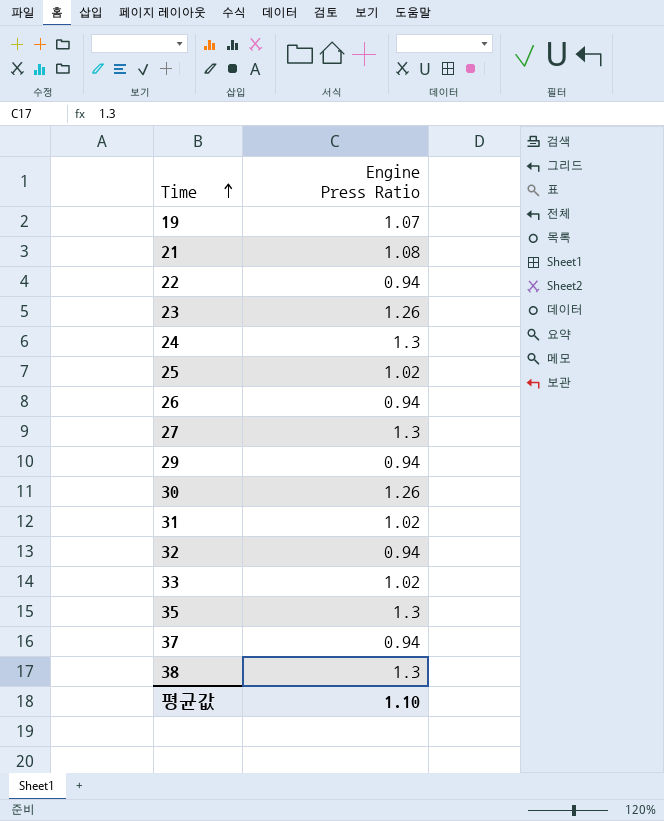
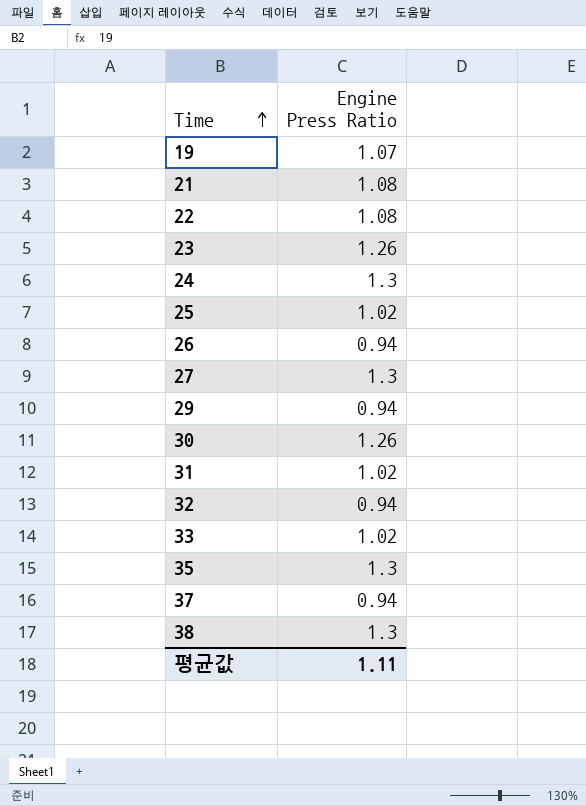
22 | Engine Press Ratio: 0.94 -> 1.08
평균값 | Engine Press Ratio: 1.10 -> 1.11

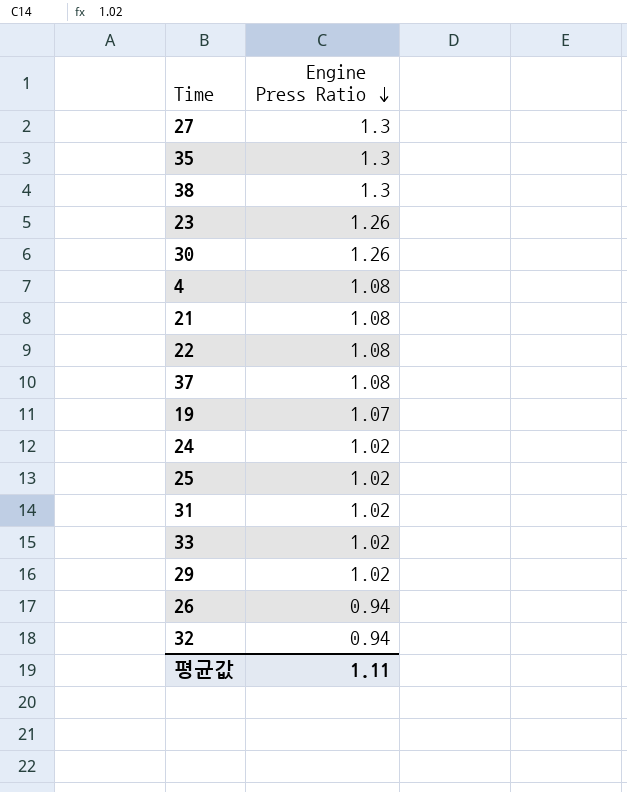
row order: Time ascending -> Engine Press Ratio descending
row 4: none -> 1.08
37 | Engine Press Ratio: 0.94 -> 1.08
24 | Engine Press Ratio: 1.3 -> 1.02
29 | Engine Press Ratio: 0.94 -> 1.02

